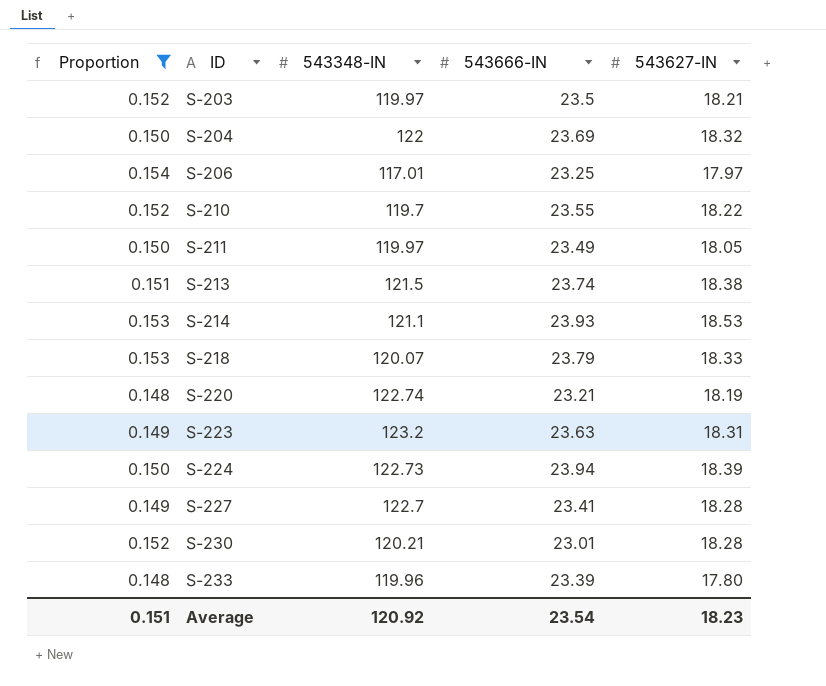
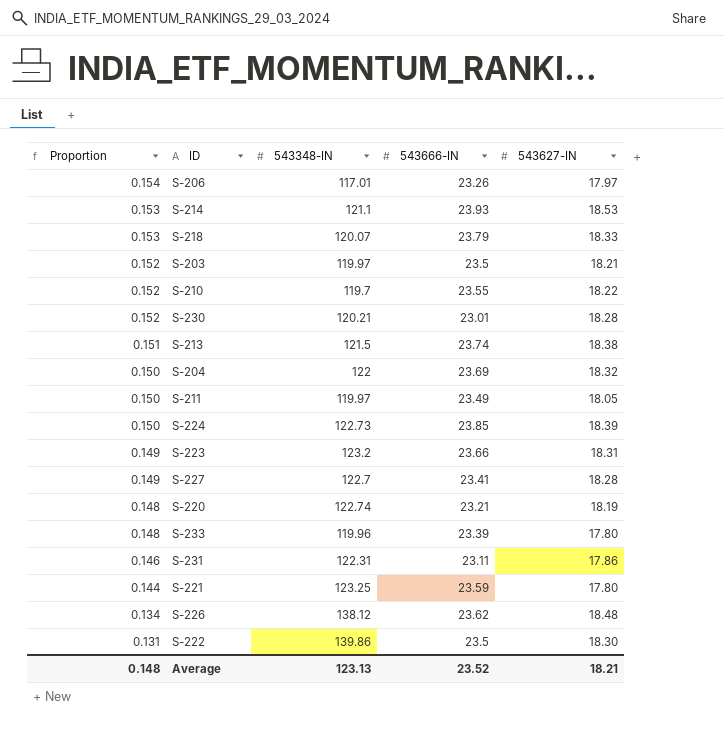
filter: Proportion >= 0.148 -> none
row order: ID ascending -> Proportion descending
S-206 | 543666-IN: 23.25 -> 23.26
S-224 | 543666-IN: 23.94 -> 23.85
S-223 | 543666-IN: 23.63 -> 23.66
Average | Proportion: 0.151 -> 0.148
Average | 543348-IN: 120.92 -> 123.13
Average | 543666-IN: 23.54 -> 23.52
Average | 543627-IN: 18.23 -> 18.21

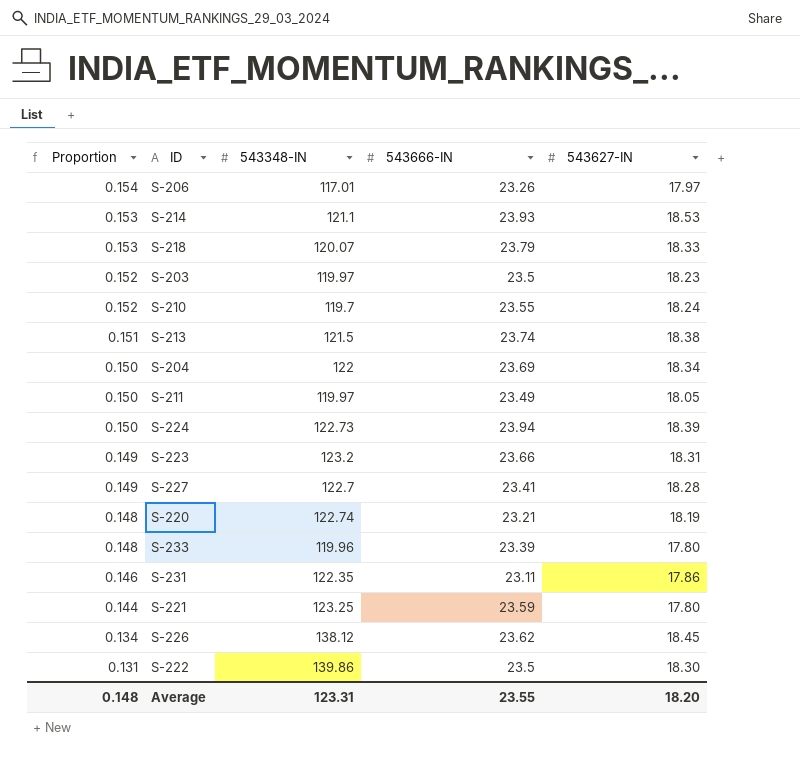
row S-230: 0.152 | 120.21 | 23.01 | 18.28 -> none
S-203 | 543627-IN: 18.21 -> 18.23
S-210 | 543627-IN: 18.22 -> 18.24
S-204 | 543627-IN: 18.32 -> 18.34
S-224 | 543666-IN: 23.85 -> 23.94
S-231 | 543348-IN: 122.31 -> 122.35
S-226 | 543627-IN: 18.48 -> 18.45
Average | 543348-IN: 123.13 -> 123.31
Average | 543666-IN: 23.52 -> 23.55
Average | 543627-IN: 18.21 -> 18.20

